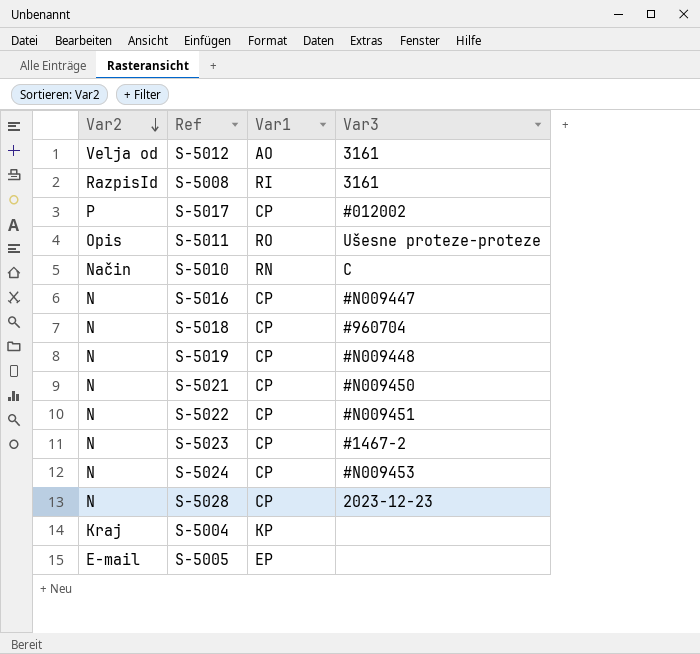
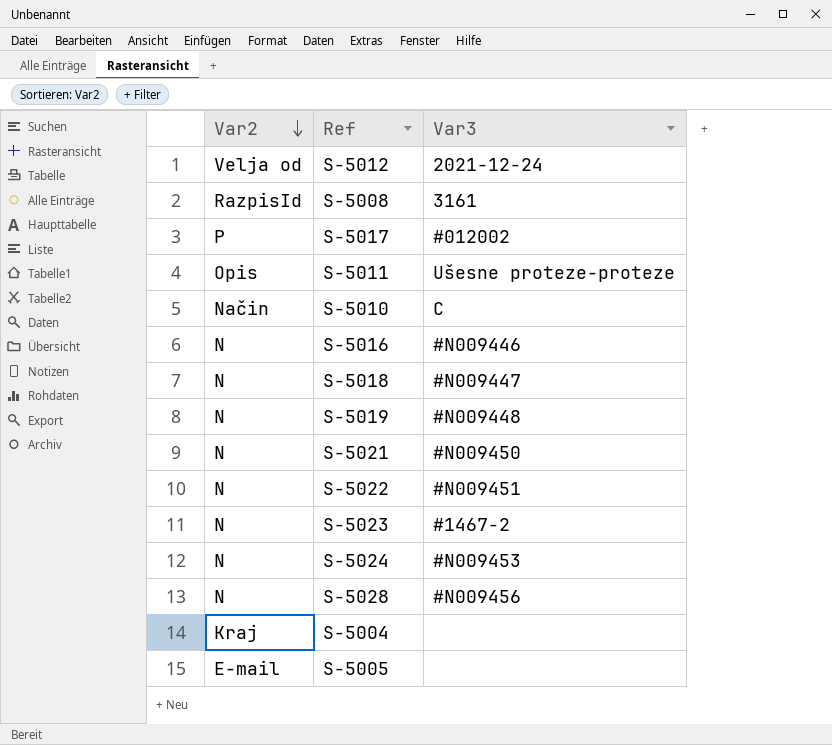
column Var1 | position: 3 -> none
S-5012 | Var3: 3161 -> 2021-12-24
S-5016 | Var3: #N009447 -> #N009446
S-5018 | Var3: #960704 -> #N009447
S-5028 | Var3: 2023-12-23 -> #N009456

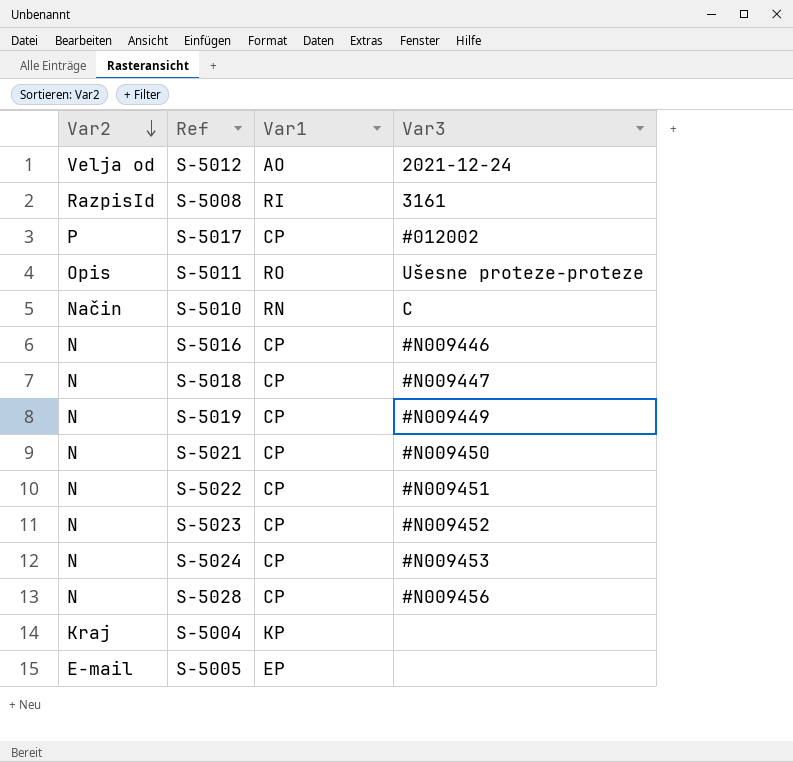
column Var1 | position: none -> 3
S-5019 | Var3: #N009448 -> #N009449
S-5023 | Var3: #1467-2 -> #N009452

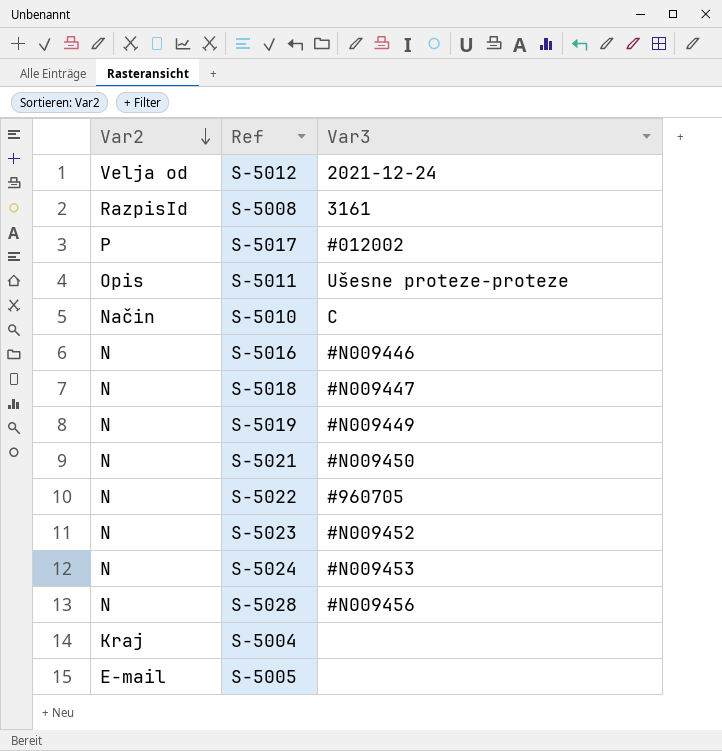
column Var1 | position: 3 -> none
S-5022 | Var3: #N009451 -> #960705

